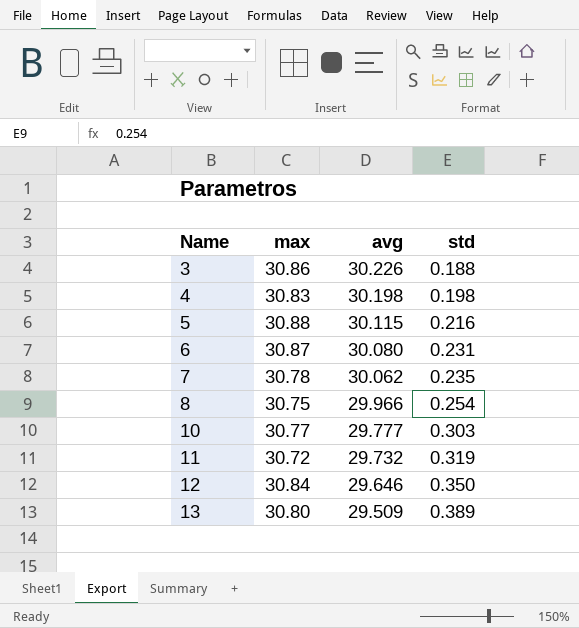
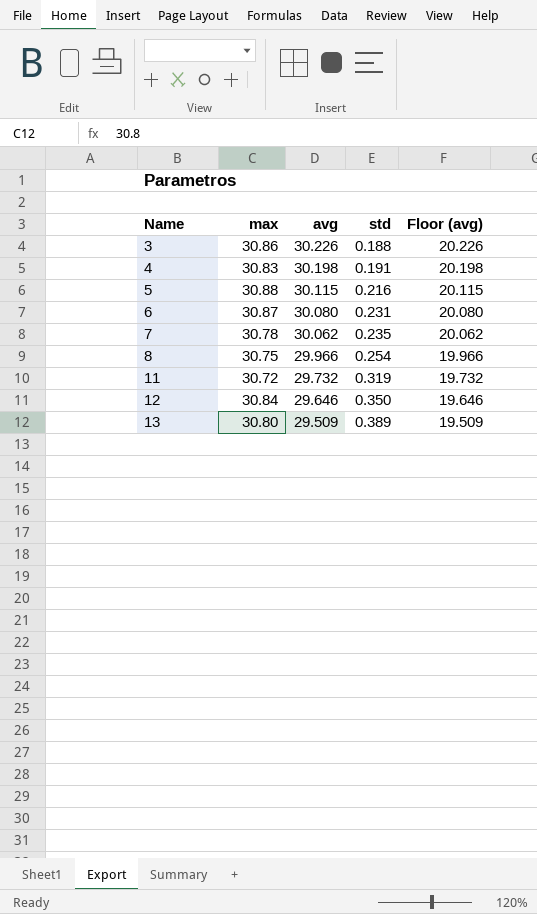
column Floor (avg) | formula: none -> [avg] - 10
row 10: 30.77 | 29.777 | 0.303 -> none
4 | std: 0.198 -> 0.191

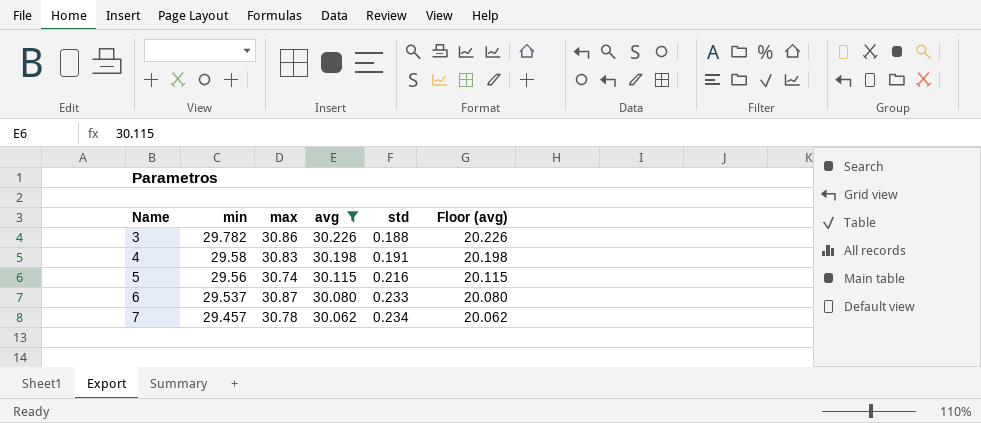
filter: none -> avg >= 30.062
column min | position: none -> 2
5 | max: 30.88 -> 30.74
6 | std: 0.231 -> 0.233
7 | std: 0.235 -> 0.234

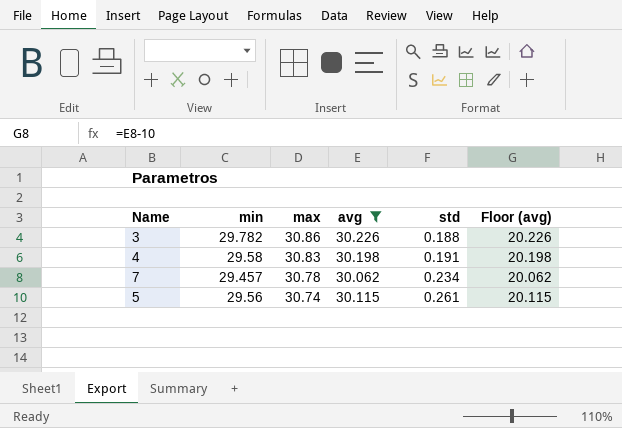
row order: Name ascending -> max descending
row 6: 29.537 | 30.87 | 30.080 | 0.233 | 20.080 -> none
5 | std: 0.216 -> 0.261

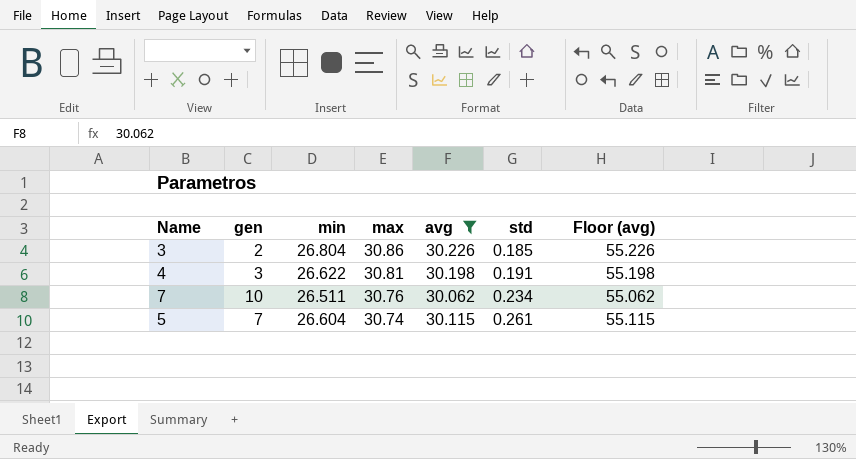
column gen | position: none -> 2
column Floor (avg) | formula: [avg] - 10 -> [avg] + 25
3 | min: 29.782 -> 26.804
3 | std: 0.188 -> 0.185
4 | min: 29.58 -> 26.622
4 | max: 30.83 -> 30.81
7 | min: 29.457 -> 26.511
7 | max: 30.78 -> 30.76
5 | min: 29.56 -> 26.604

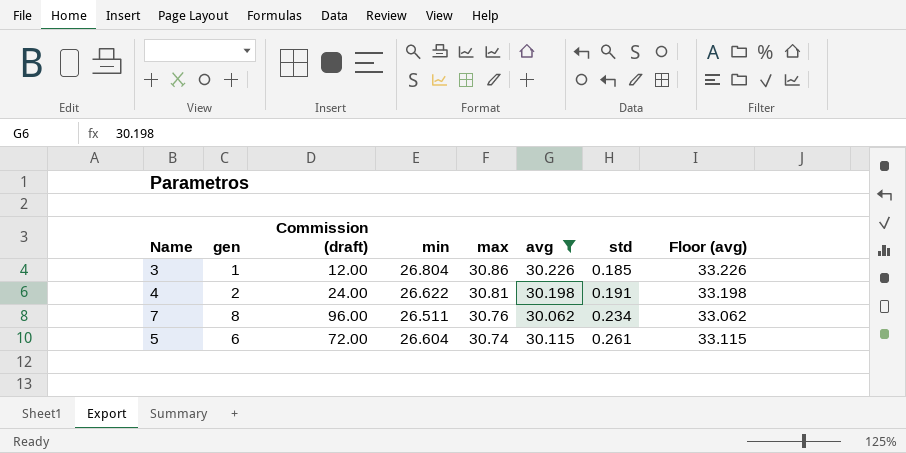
column Commission (draft) | formula: none -> [gen] * 12
column Floor (avg) | formula: [avg] + 25 -> [avg] + 3
3 | gen: 2 -> 1
4 | gen: 3 -> 2
7 | gen: 10 -> 8
5 | gen: 7 -> 6

